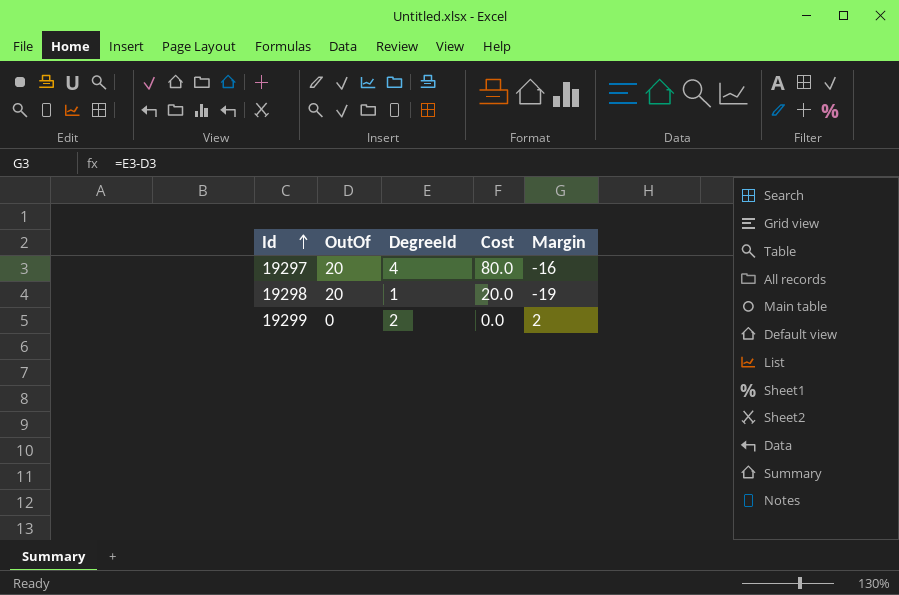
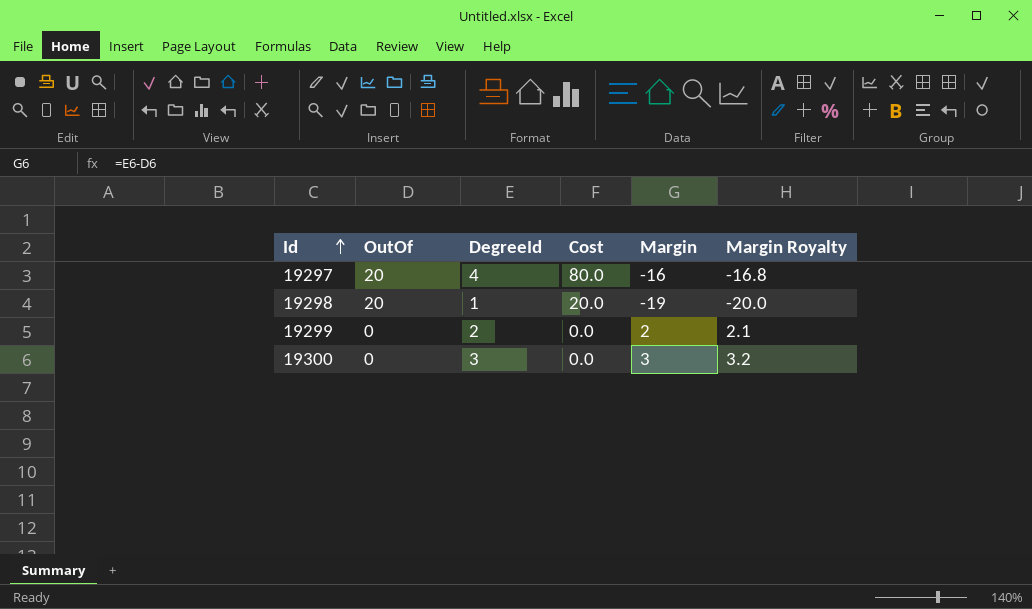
column Margin Royalty | formula: none -> [Margin] * 1.05
row 19300: none -> 0 | 3 | 0.0 | 3 | 3.2

